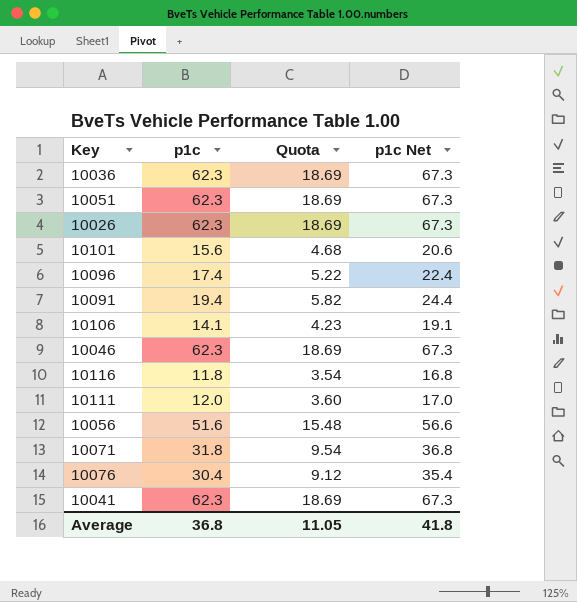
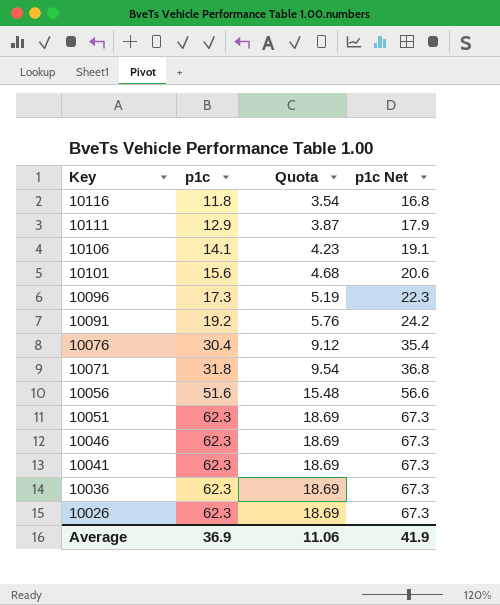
row order: none -> Key descending
10111 | p1c: 12.0 -> 12.9
10111 | Quota: 3.60 -> 3.87
10111 | p1c Net: 17.0 -> 17.9
10096 | p1c: 17.4 -> 17.3
10096 | Quota: 5.22 -> 5.19
10096 | p1c Net: 22.4 -> 22.3
10091 | p1c: 19.4 -> 19.2
10091 | Quota: 5.82 -> 5.76
10091 | p1c Net: 24.4 -> 24.2
Average | p1c: 36.8 -> 36.9
Average | Quota: 11.05 -> 11.06
Average | p1c Net: 41.8 -> 41.9

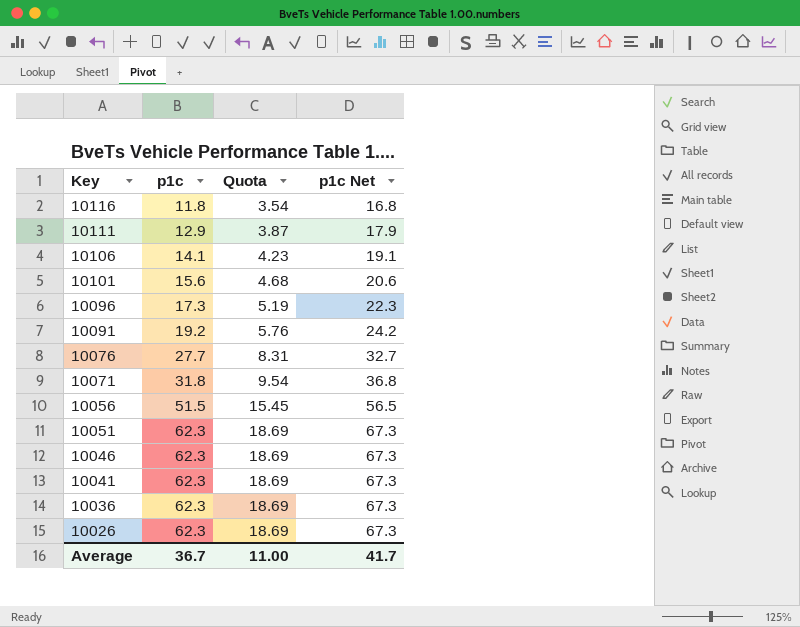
10076 | p1c: 30.4 -> 27.7
10076 | Quota: 9.12 -> 8.31
10076 | p1c Net: 35.4 -> 32.7
10056 | p1c: 51.6 -> 51.5
10056 | Quota: 15.48 -> 15.45
10056 | p1c Net: 56.6 -> 56.5
Average | p1c: 36.9 -> 36.7
Average | Quota: 11.06 -> 11.00
Average | p1c Net: 41.9 -> 41.7

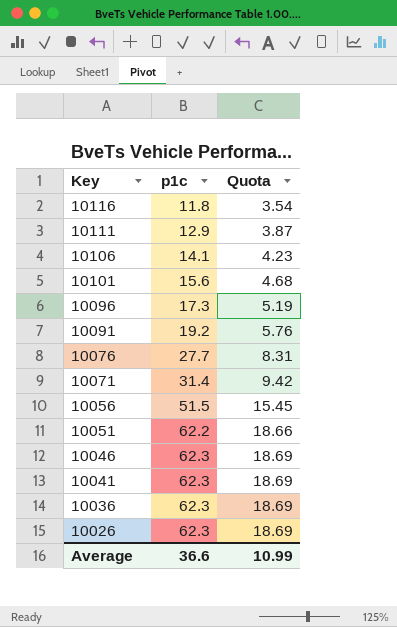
column p1c Net | formula: [p1c] + 5 -> none
10071 | p1c: 31.8 -> 31.4
10071 | Quota: 9.54 -> 9.42
10051 | p1c: 62.3 -> 62.2
10051 | Quota: 18.69 -> 18.66
Average | p1c: 36.7 -> 36.6
Average | Quota: 11.00 -> 10.99

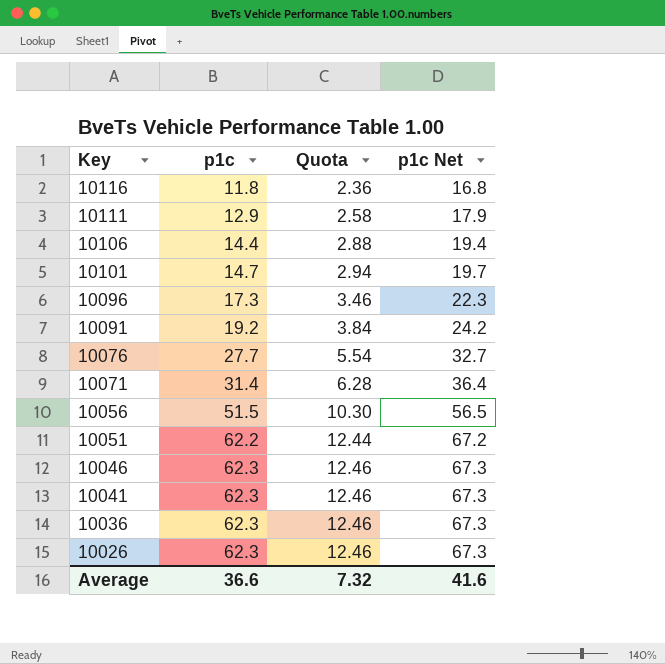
column Quota | formula: [p1c] * 0.3 -> [p1c] * 0.2
column p1c Net | formula: none -> [p1c] + 5
10106 | p1c: 14.1 -> 14.4
10101 | p1c: 15.6 -> 14.7
Average | Quota: 10.99 -> 7.32

